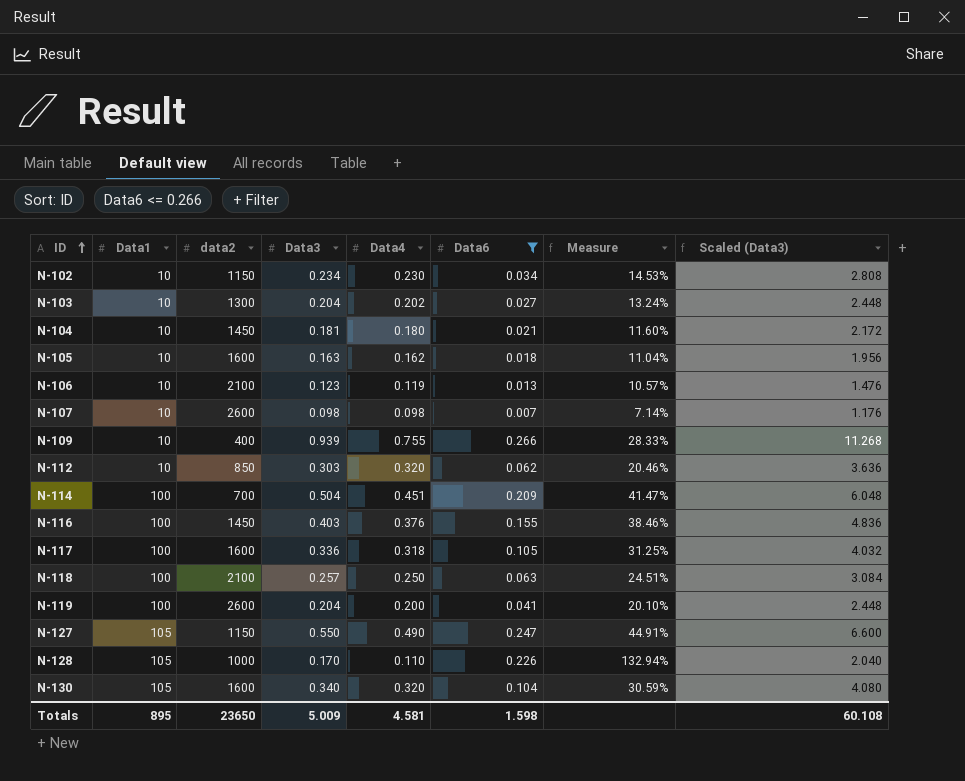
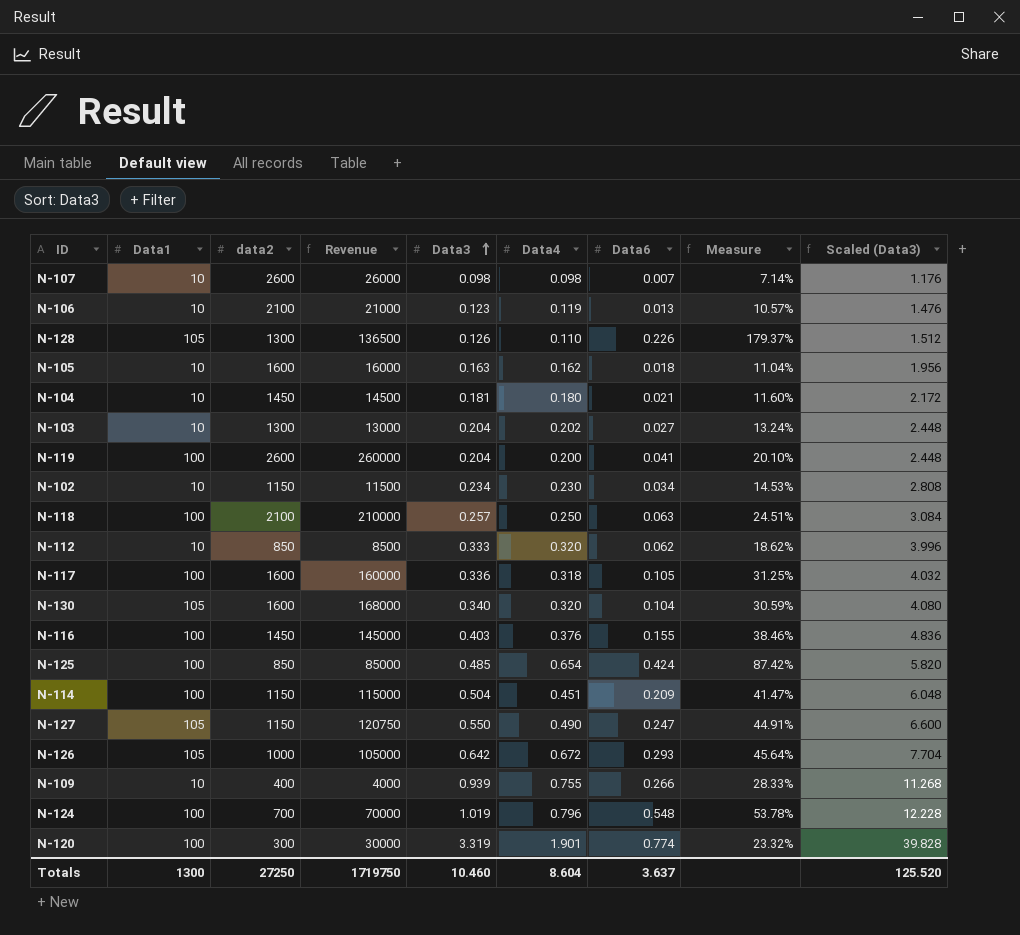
filter: Data6 <= 0.266 -> none
row order: ID ascending -> Data3 ascending
column Revenue | formula: none -> [Data1] * [data2]
N-128 | data2: 1000 -> 1300
N-128 | Data3: 0.170 -> 0.126
N-128 | Measure: 132.94% -> 179.37%
N-128 | Scaled (Data3): 2.040 -> 1.512
N-112 | Data3: 0.303 -> 0.333
N-112 | Measure: 20.46% -> 18.62%
N-112 | Scaled (Data3): 3.636 -> 3.996
N-114 | data2: 700 -> 1150
Totals | Data1: 895 -> 1300
Totals | data2: 23650 -> 27250
Totals | Data3: 5.009 -> 10.460
Totals | Data4: 4.581 -> 8.604
Totals | Data6: 1.598 -> 3.637
Totals | Scaled (Data3): 60.108 -> 125.520

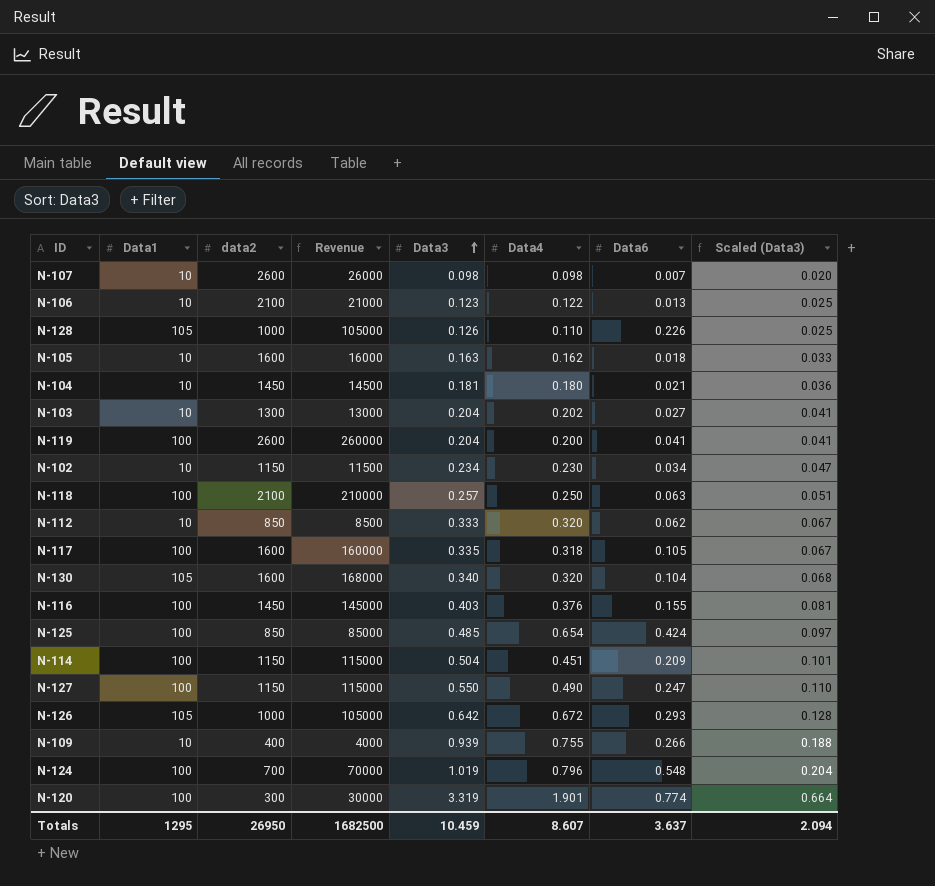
column Measure | formula: [Data6] / [Data3] -> none
column Scaled (Data3) | formula: [Data3] * 12 -> [Data3] * 0.2
N-106 | Data4: 0.119 -> 0.122
N-128 | data2: 1300 -> 1000
N-128 | Revenue: 136500 -> 105000
N-117 | Data3: 0.336 -> 0.335
N-127 | Data1: 105 -> 100
N-127 | Revenue: 120750 -> 115000
Totals | Data1: 1300 -> 1295
Totals | data2: 27250 -> 26950
Totals | Revenue: 1719750 -> 1682500
Totals | Data3: 10.460 -> 10.459
Totals | Data4: 8.604 -> 8.607
Totals | Scaled (Data3): 125.520 -> 2.094

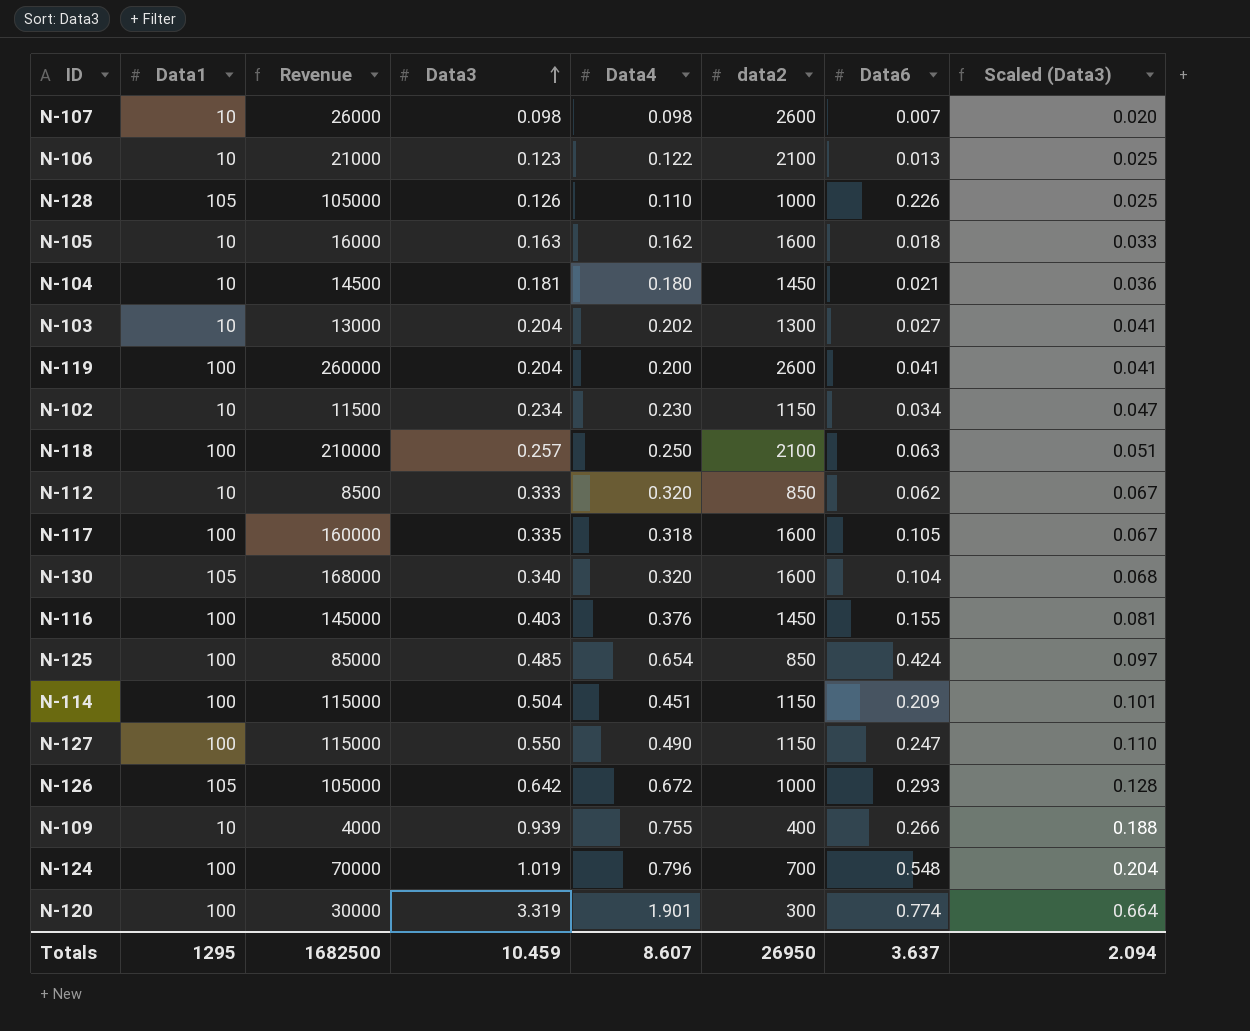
column data2 | position: 3 -> 6

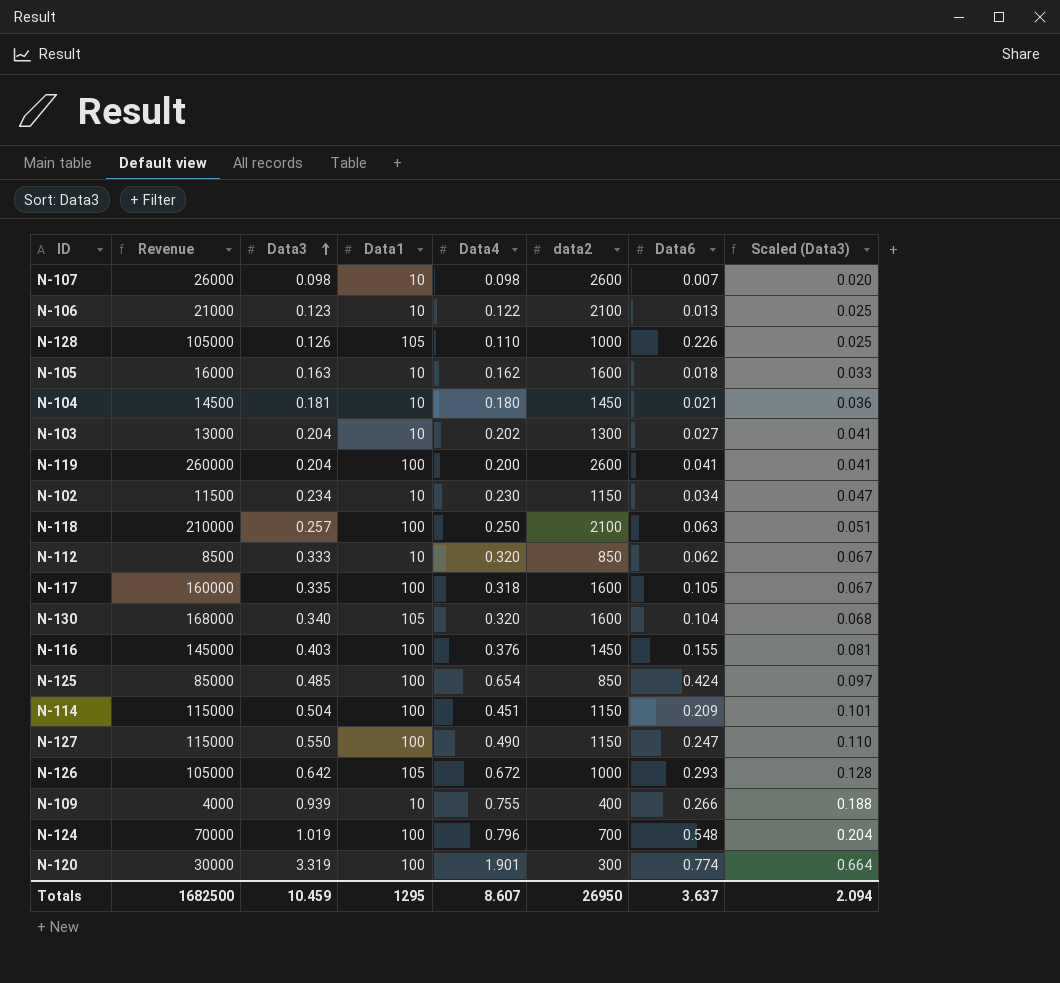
column Data1 | position: 2 -> 4

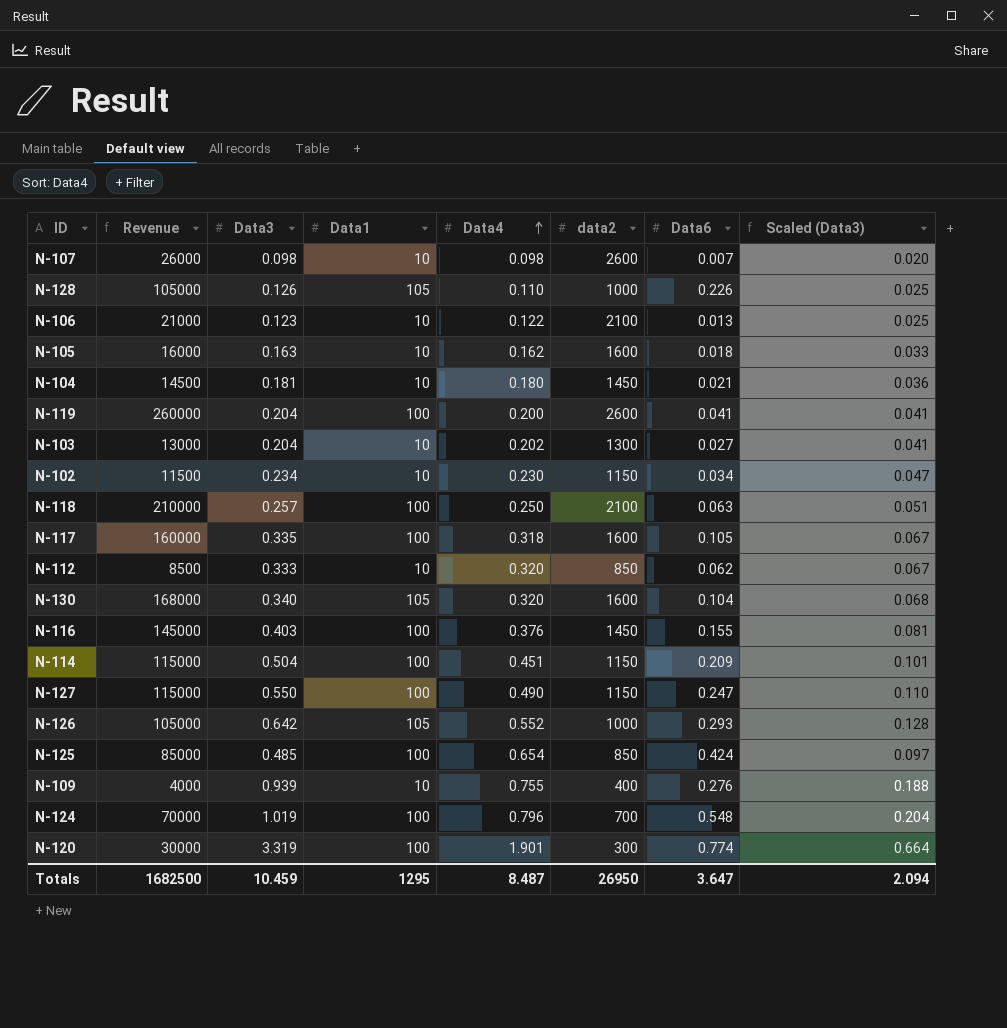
row order: Data3 ascending -> Data4 ascending
N-126 | Data4: 0.672 -> 0.552
N-109 | Data6: 0.266 -> 0.276
Totals | Data4: 8.607 -> 8.487
Totals | Data6: 3.637 -> 3.647

